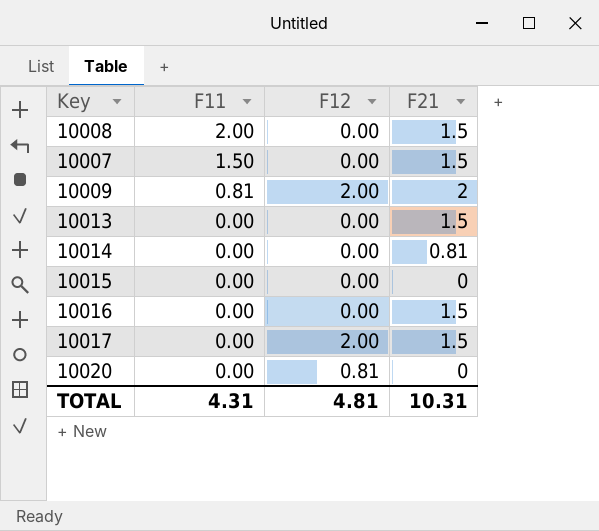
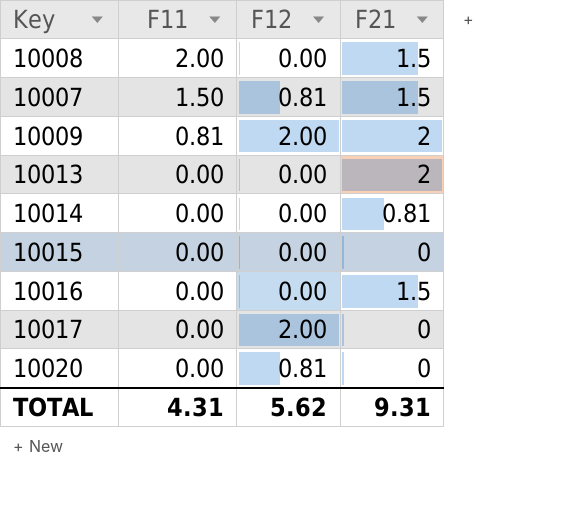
10007 | F12: 0.00 -> 0.81
10013 | F21: 1.5 -> 2
10017 | F21: 1.5 -> 0
TOTAL | F12: 4.81 -> 5.62
TOTAL | F21: 10.31 -> 9.31

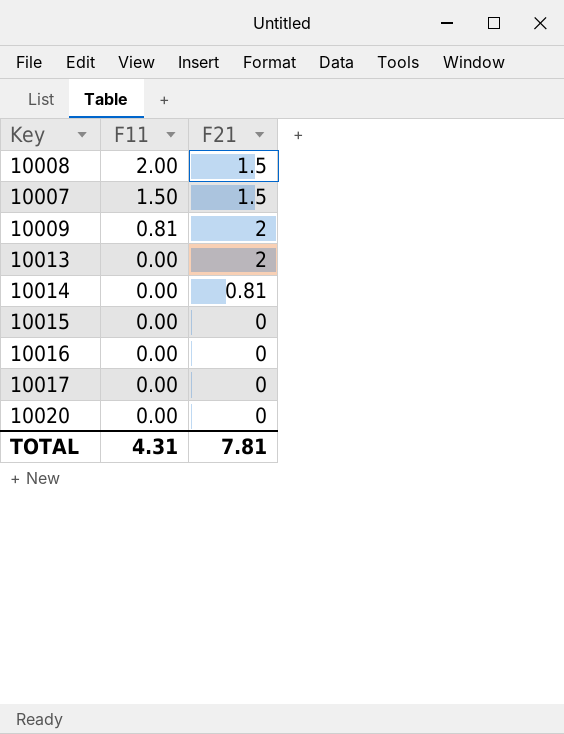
column F12 | position: 3 -> none
10016 | F21: 1.5 -> 0
TOTAL | F21: 9.31 -> 7.81

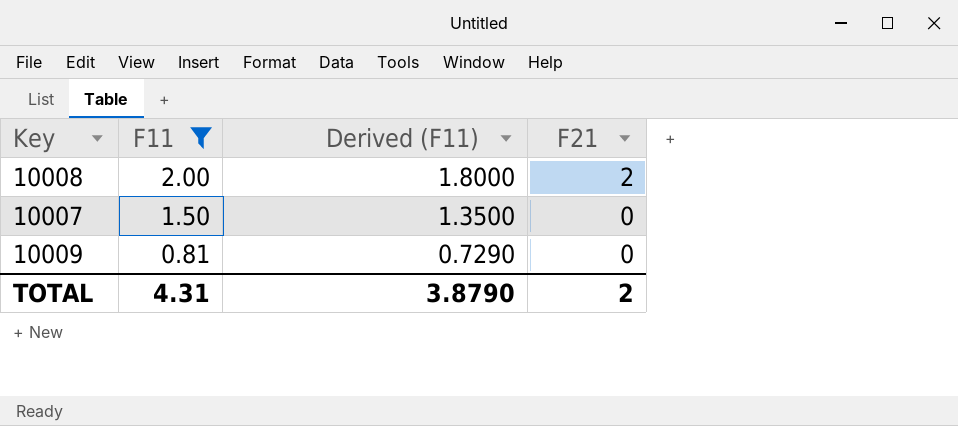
filter: none -> F11 != 0.00
column Derived (F11) | formula: none -> [F11] * 0.9
10008 | F21: 1.5 -> 2
10007 | F21: 1.5 -> 0
10009 | F21: 2 -> 0
TOTAL | F21: 7.81 -> 2

